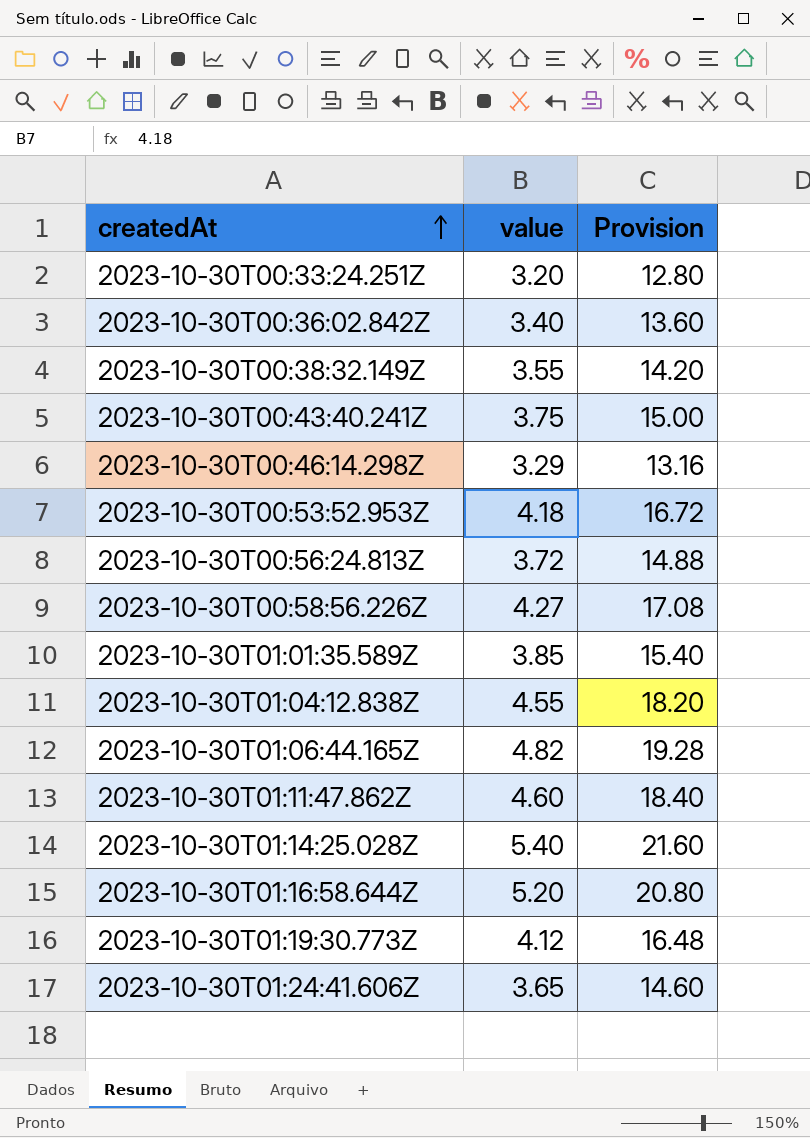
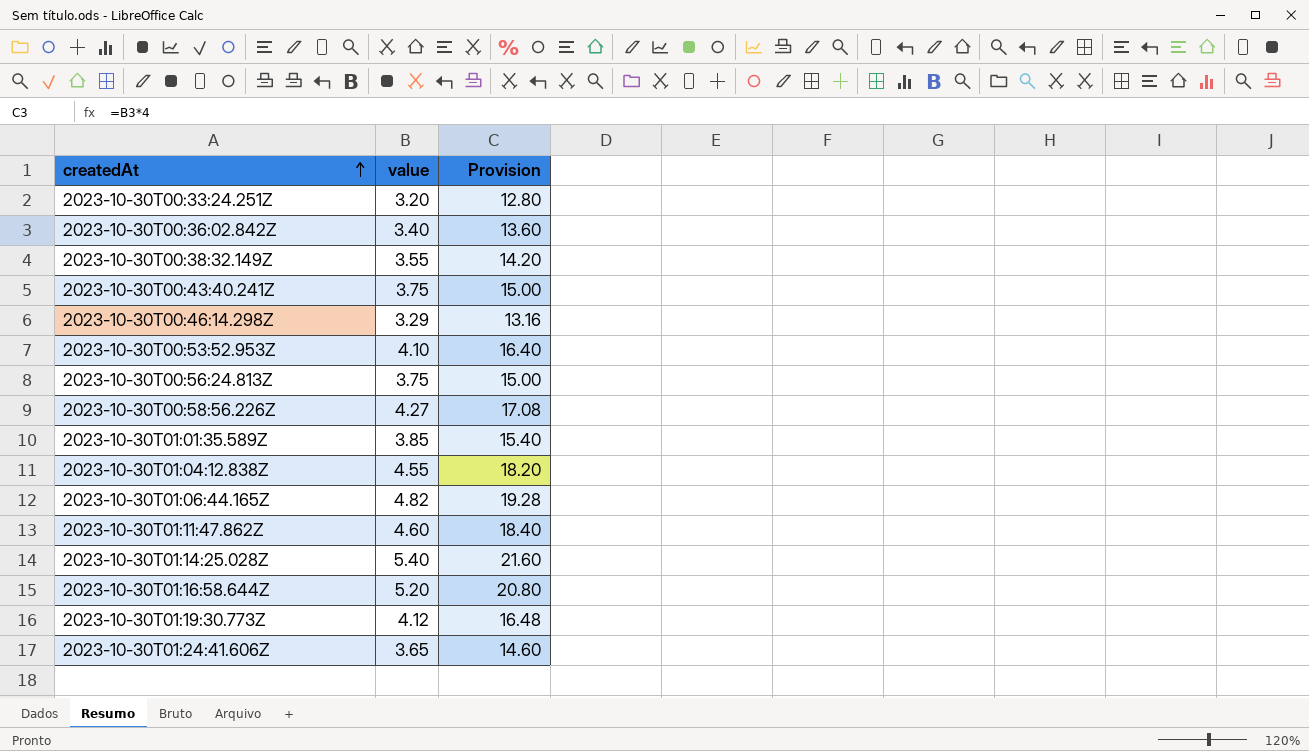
2023-10-30T00:53:52.953Z | value: 4.18 -> 4.10
2023-10-30T00:53:52.953Z | Provision: 16.72 -> 16.40
2023-10-30T00:56:24.813Z | value: 3.72 -> 3.75
2023-10-30T00:56:24.813Z | Provision: 14.88 -> 15.00

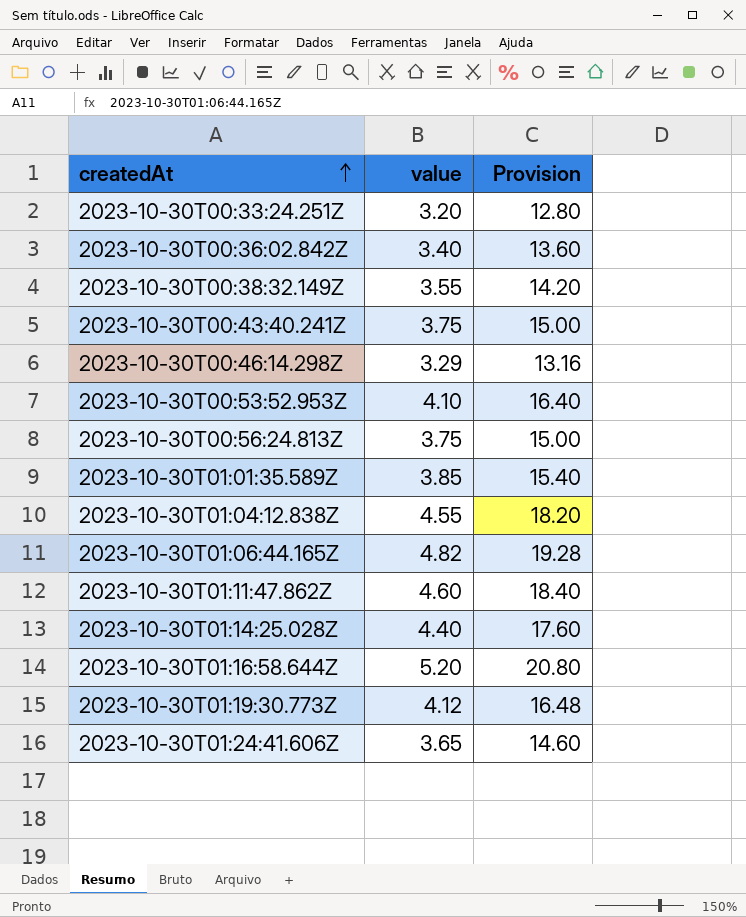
row 2023-10-30T00:58:56.226Z: 4.27 | 17.08 -> none
2023-10-30T01:14:25.028Z | value: 5.40 -> 4.40
2023-10-30T01:14:25.028Z | Provision: 21.60 -> 17.60

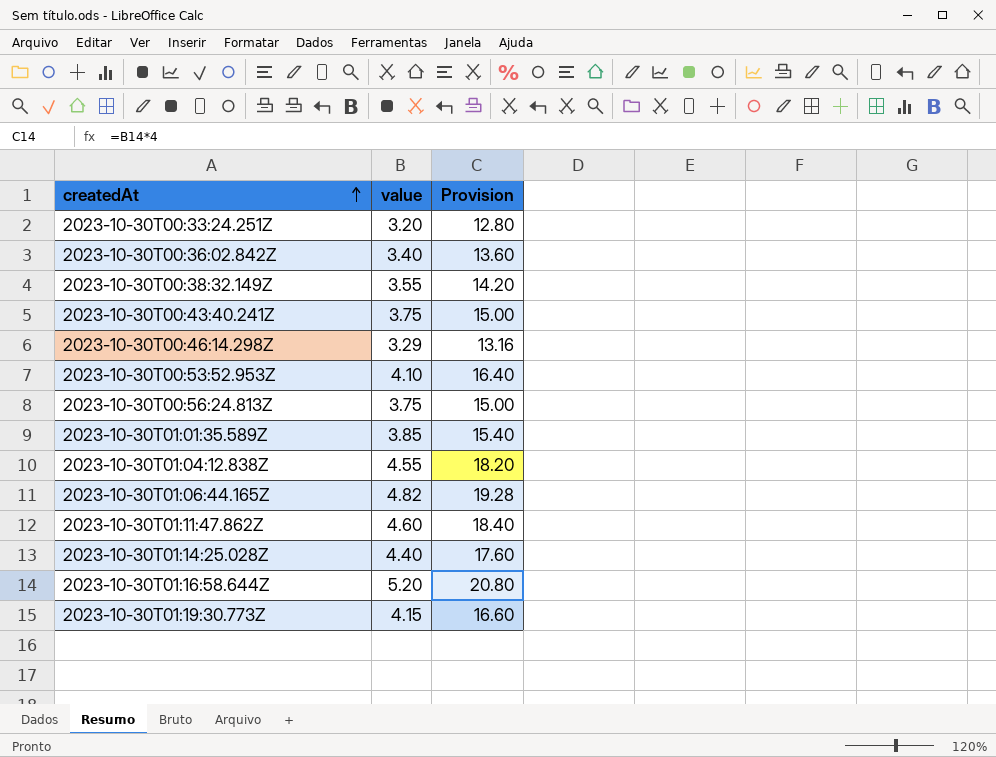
row 2023-10-30T01:24:41.606Z: 3.65 | 14.60 -> none
2023-10-30T01:19:30.773Z | value: 4.12 -> 4.15
2023-10-30T01:19:30.773Z | Provision: 16.48 -> 16.60

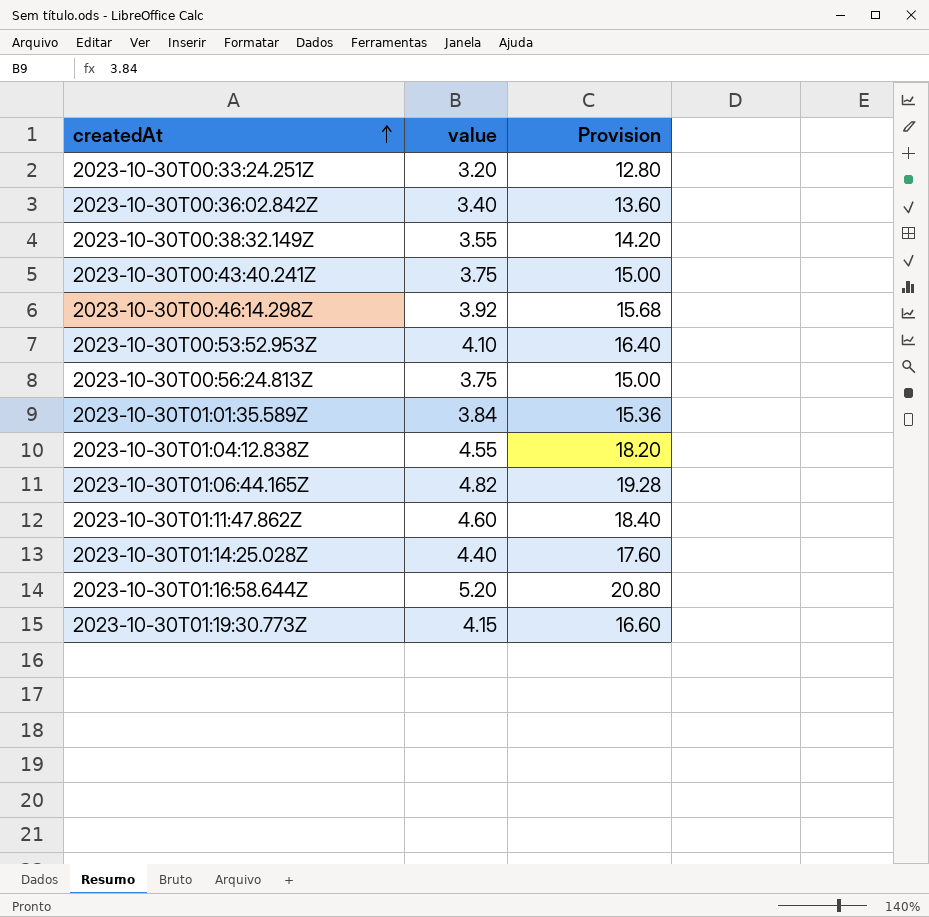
2023-10-30T00:46:14.298Z | value: 3.29 -> 3.92
2023-10-30T00:46:14.298Z | Provision: 13.16 -> 15.68
2023-10-30T01:01:35.589Z | value: 3.85 -> 3.84
2023-10-30T01:01:35.589Z | Provision: 15.40 -> 15.36

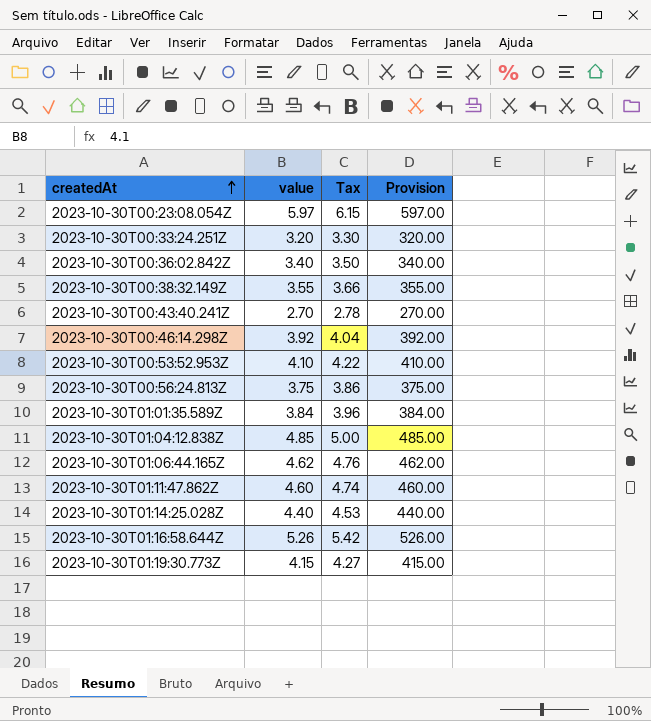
column Tax | formula: none -> [value] * 1.03
column Provision | formula: [value] * 4 -> [value] * 100
row 2023-10-30T00:23:08.054Z: none -> 5.97 | 6.15 | 597.00
2023-10-30T00:43:40.241Z | value: 3.75 -> 2.70
2023-10-30T01:04:12.838Z | value: 4.55 -> 4.85
2023-10-30T01:06:44.165Z | value: 4.82 -> 4.62
2023-10-30T01:16:58.644Z | value: 5.20 -> 5.26

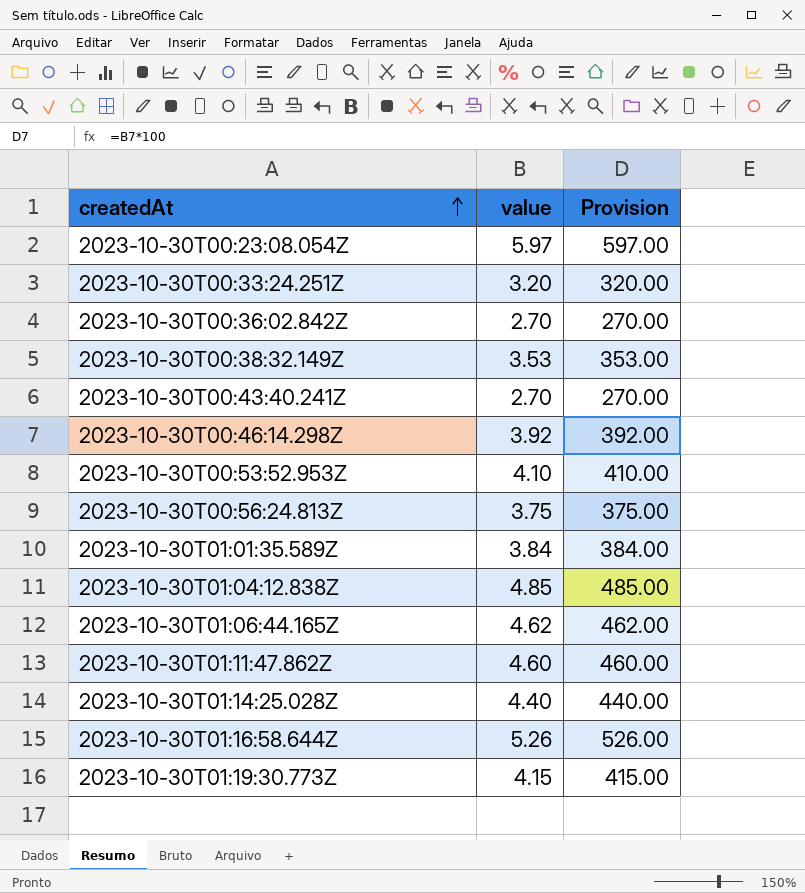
column Tax | formula: [value] * 1.03 -> none
2023-10-30T00:36:02.842Z | value: 3.40 -> 2.70
2023-10-30T00:36:02.842Z | Provision: 340.00 -> 270.00
2023-10-30T00:38:32.149Z | value: 3.55 -> 3.53
2023-10-30T00:38:32.149Z | Provision: 355.00 -> 353.00

